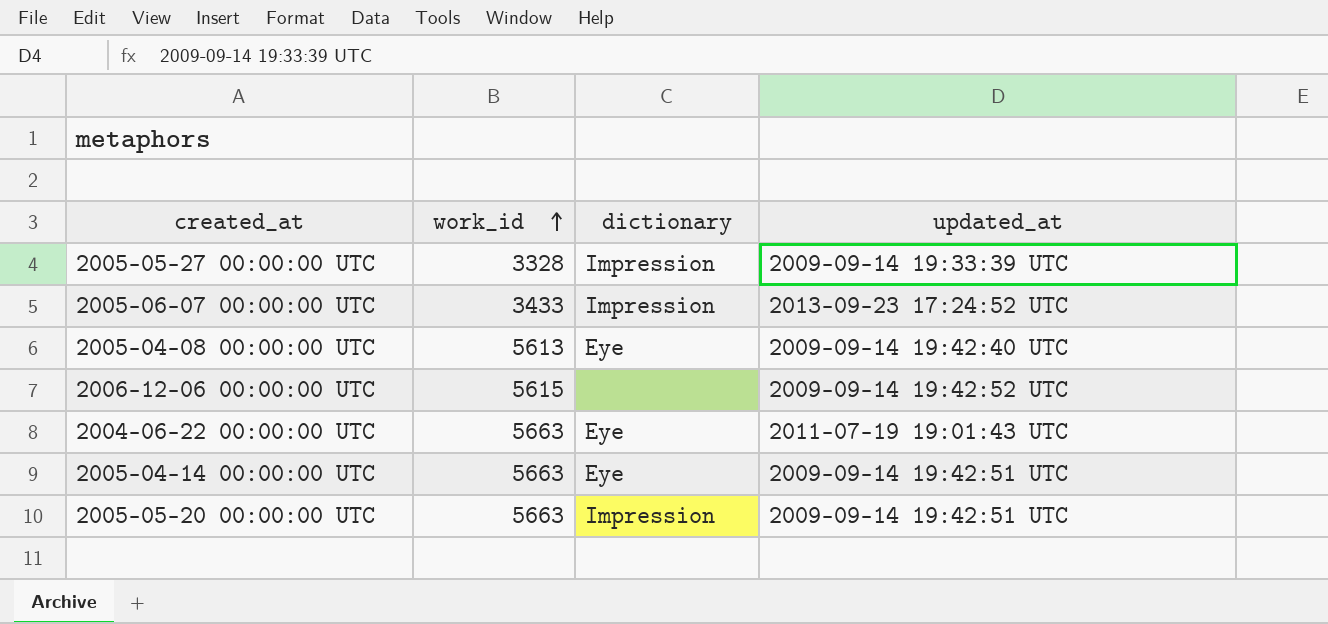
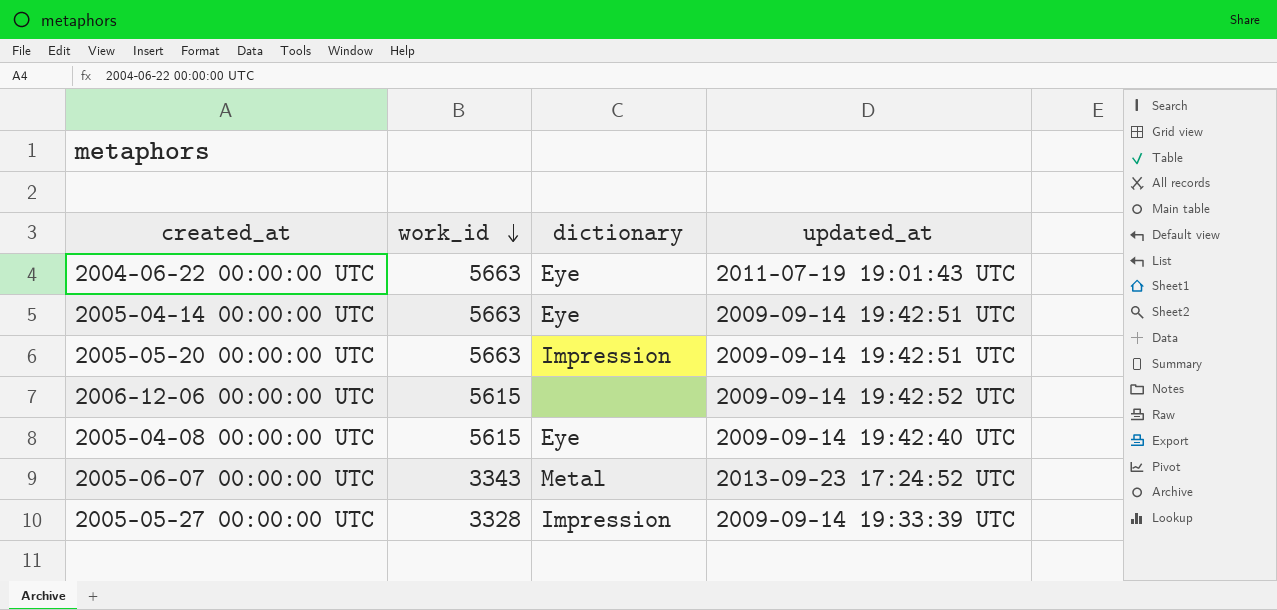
row order: work_id ascending -> work_id descending
2005-04-08 00:00:00 UTC | work_id: 5613 -> 5615
2005-06-07 00:00:00 UTC | work_id: 3433 -> 3343
2005-06-07 00:00:00 UTC | dictionary: Impression -> Metal

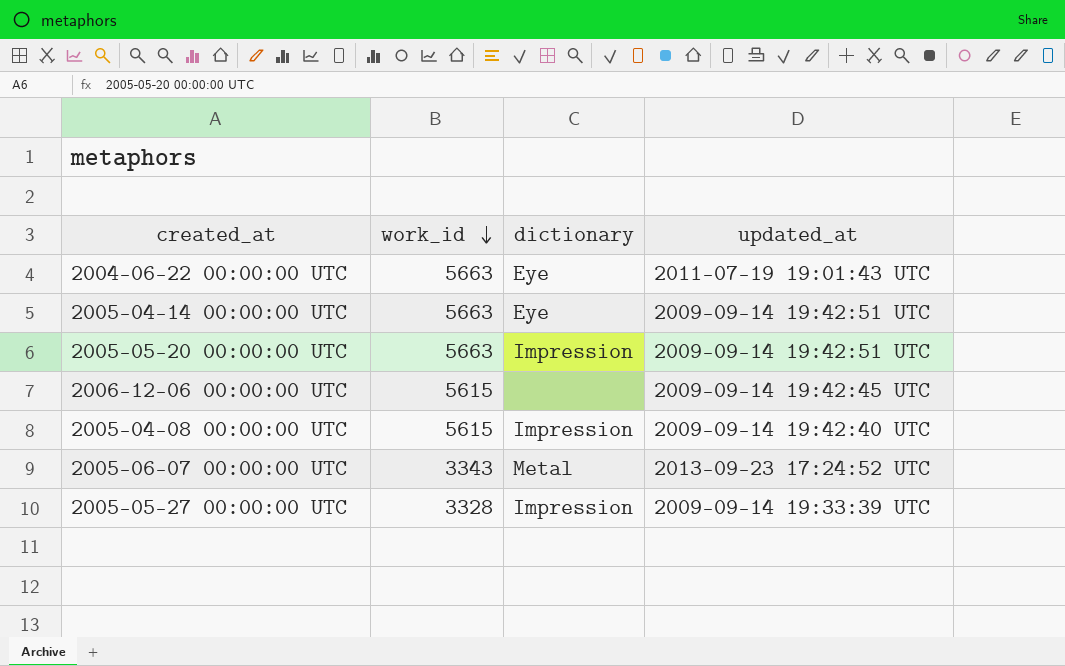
2006-12-06 00:00:00 UTC | updated_at: 2009-09-14 19:42:52 UTC -> 2009-09-14 19:42:45 UTC
2005-04-08 00:00:00 UTC | dictionary: Eye -> Impression

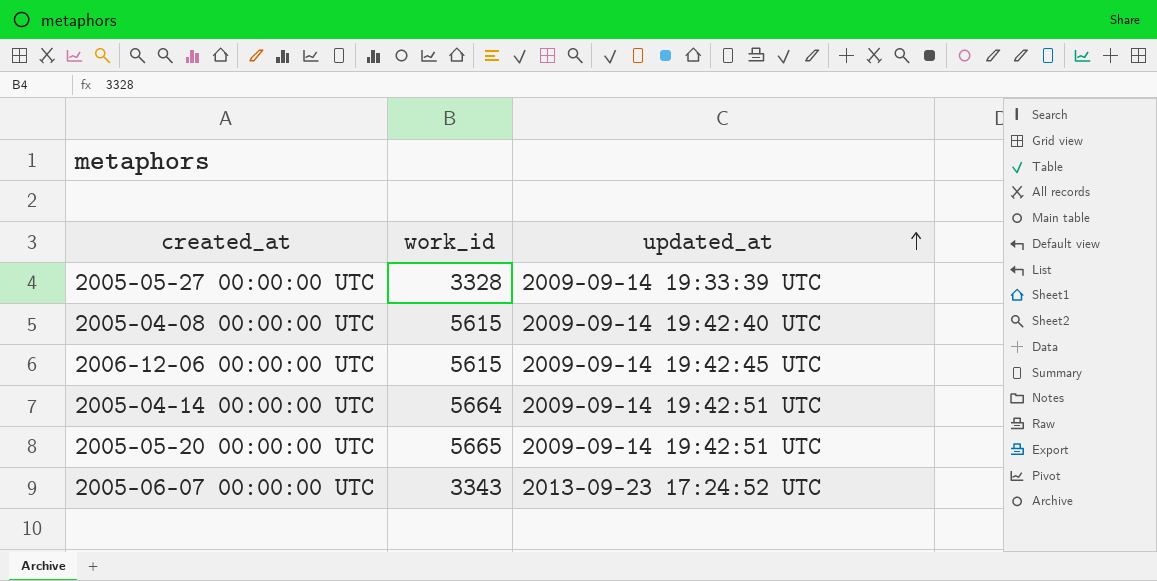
row order: work_id descending -> updated_at ascending
column dictionary | position: 3 -> none
row 2004-06-22 00:00:00 UTC: 5663 | Eye | 2011-07-19 19:01:43 UTC -> none
2005-04-14 00:00:00 UTC | work_id: 5663 -> 5664
2005-05-20 00:00:00 UTC | work_id: 5663 -> 5665

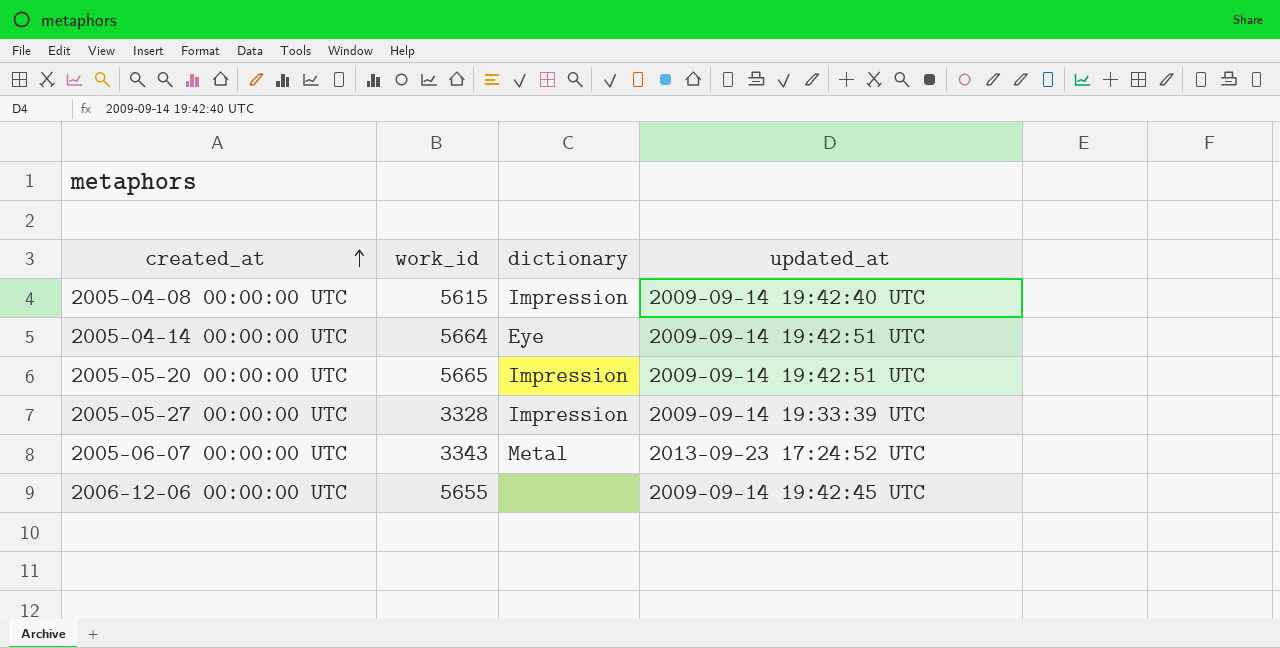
row order: updated_at ascending -> created_at ascending
column dictionary | position: none -> 3
2006-12-06 00:00:00 UTC | work_id: 5615 -> 5655

